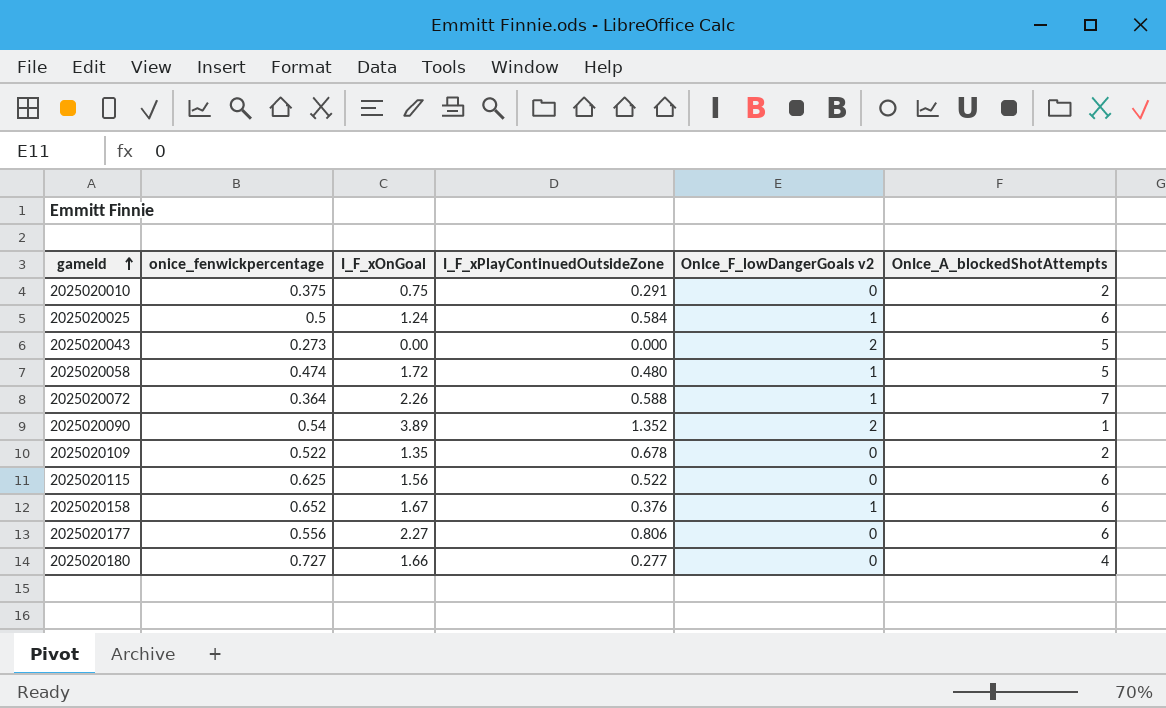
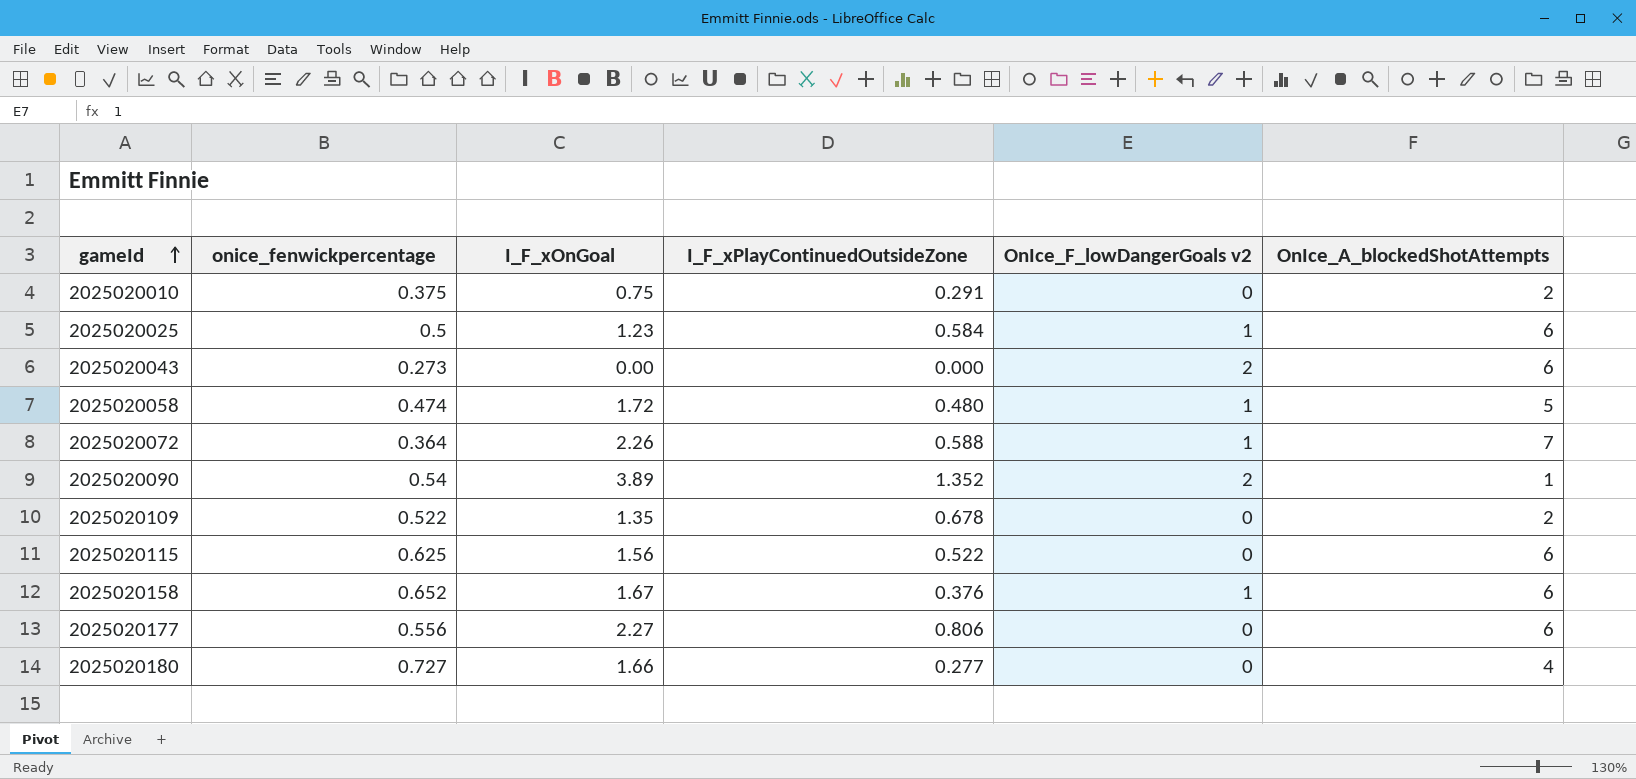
2025020025 | I_F_xOnGoal: 1.24 -> 1.23
2025020043 | OnIce_A_blockedShotAttempts: 5 -> 6

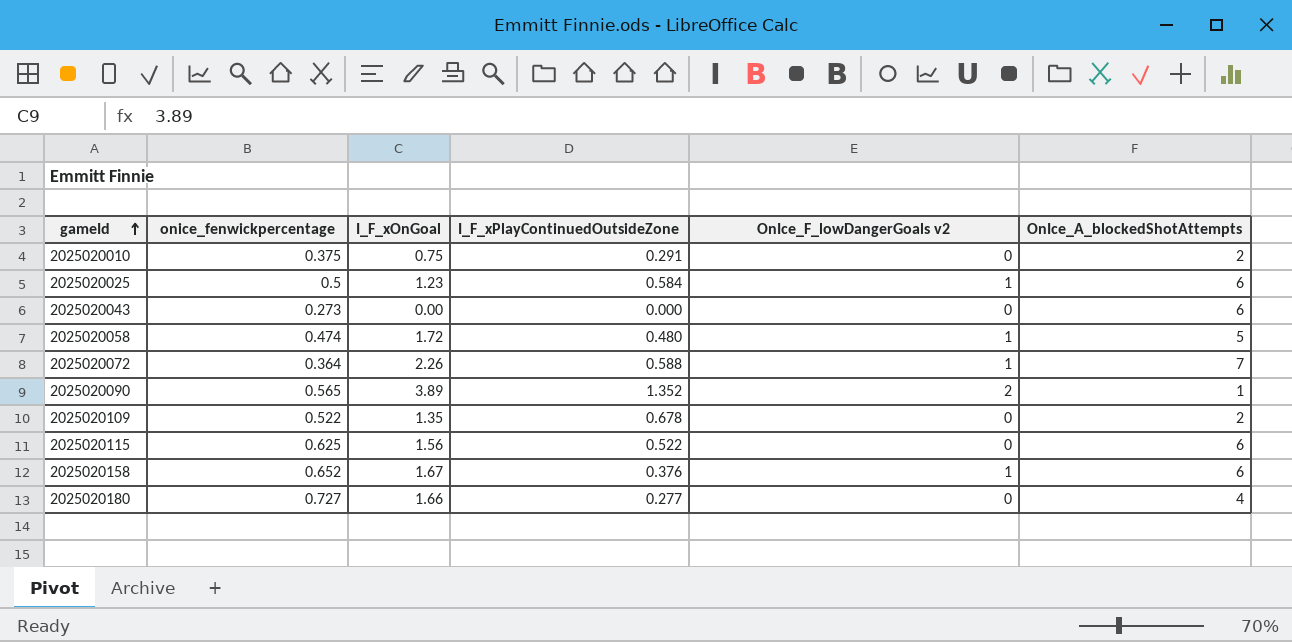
row 2025020177: 0.556 | 2.27 | 0.806 | 0 | 6 -> none
2025020043 | OnIce_F_lowDangerGoals v2: 2 -> 0
2025020090 | onice_fenwickpercentage: 0.54 -> 0.565

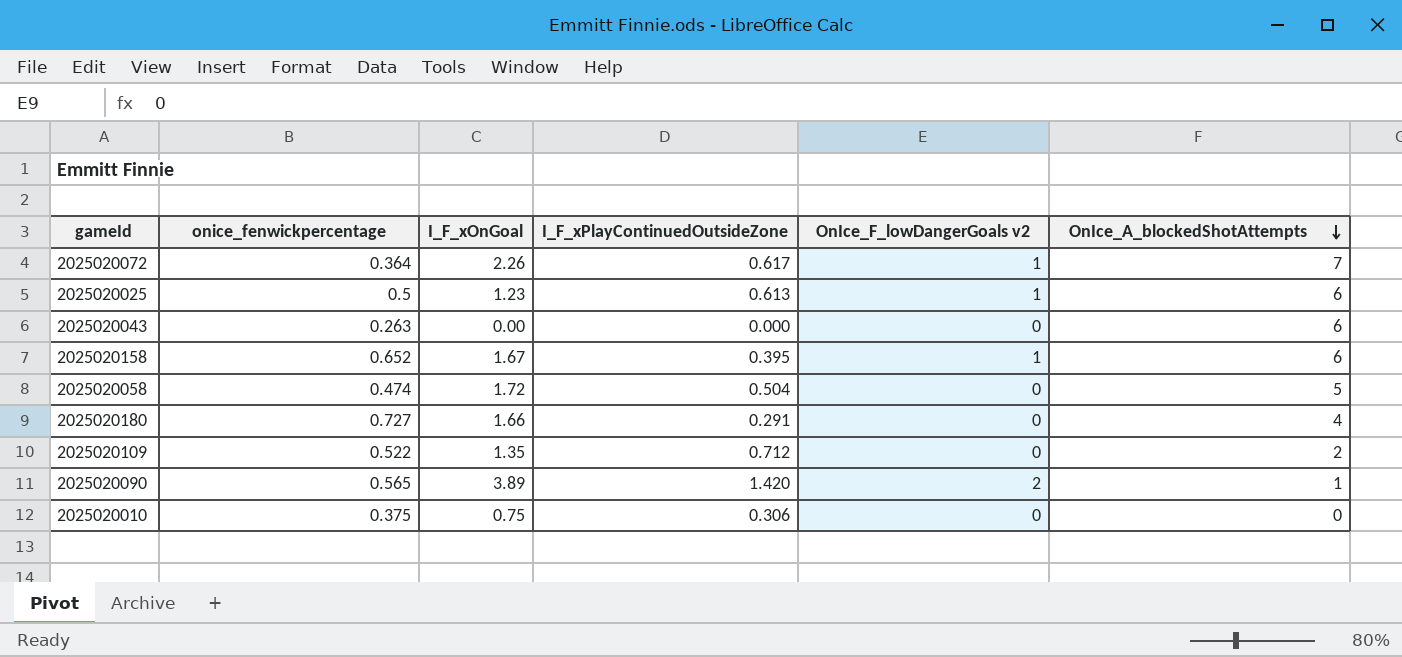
row order: gameId ascending -> OnIce_A_blockedShotAttempts descending
row 2025020115: 0.625 | 1.56 | 0.522 | 0 | 6 -> none
2025020072 | I_F_xPlayContinuedOutsideZone: 0.588 -> 0.617
2025020025 | I_F_xPlayContinuedOutsideZone: 0.584 -> 0.613
2025020043 | onice_fenwickpercentage: 0.273 -> 0.263
2025020158 | I_F_xPlayContinuedOutsideZone: 0.376 -> 0.395
2025020058 | I_F_xPlayContinuedOutsideZone: 0.480 -> 0.504
2025020058 | OnIce_F_lowDangerGoals v2: 1 -> 0
2025020180 | I_F_xPlayContinuedOutsideZone: 0.277 -> 0.291
2025020109 | I_F_xPlayContinuedOutsideZone: 0.678 -> 0.712
2025020090 | I_F_xPlayContinuedOutsideZone: 1.352 -> 1.420
2025020010 | I_F_xPlayContinuedOutsideZone: 0.291 -> 0.306
2025020010 | OnIce_A_blockedShotAttempts: 2 -> 0

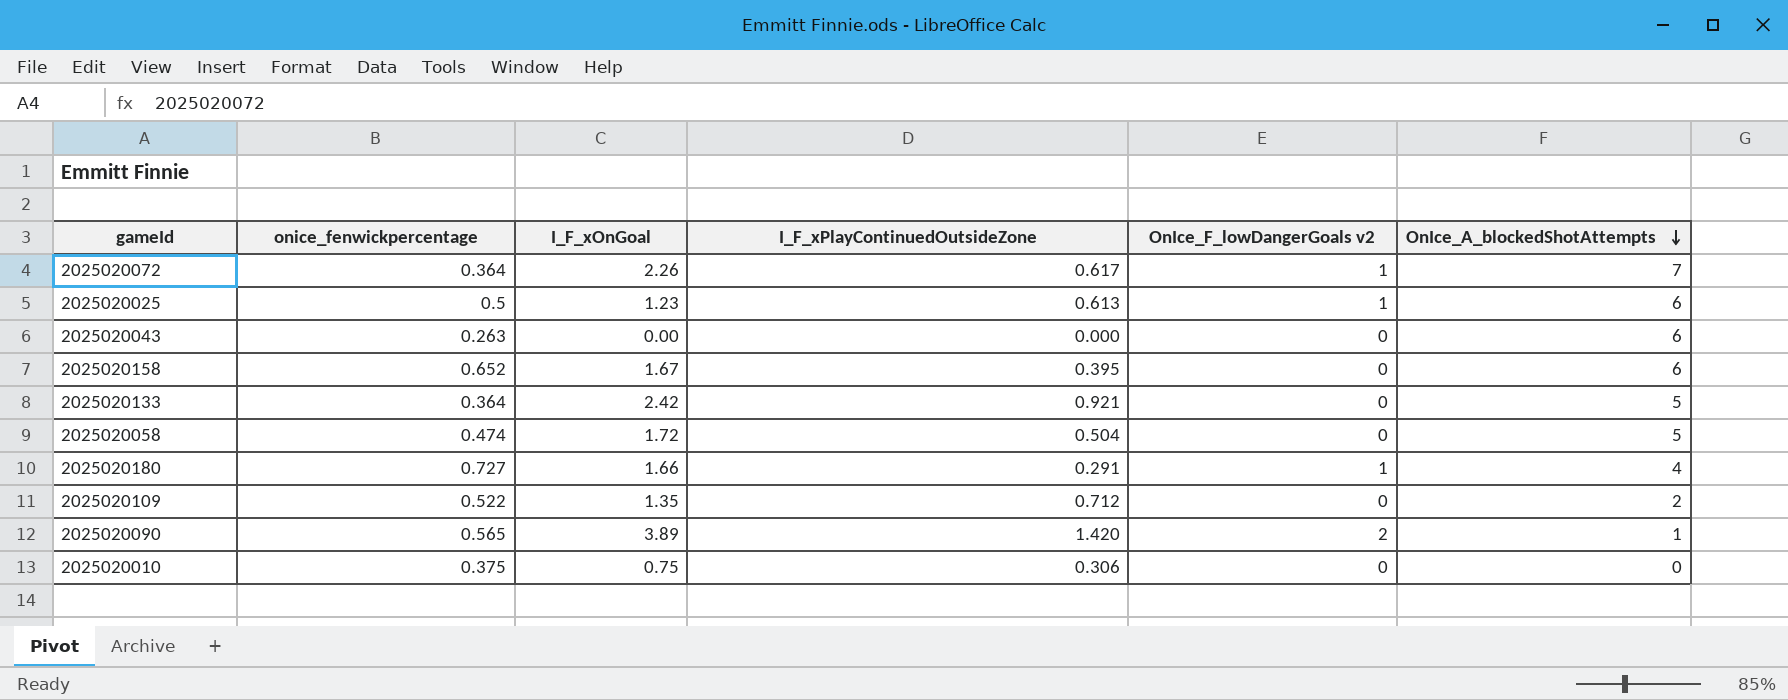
2025020158 | OnIce_F_lowDangerGoals v2: 1 -> 0
row 2025020133: none -> 0.364 | 2.42 | 0.921 | 0 | 5
2025020180 | OnIce_F_lowDangerGoals v2: 0 -> 1

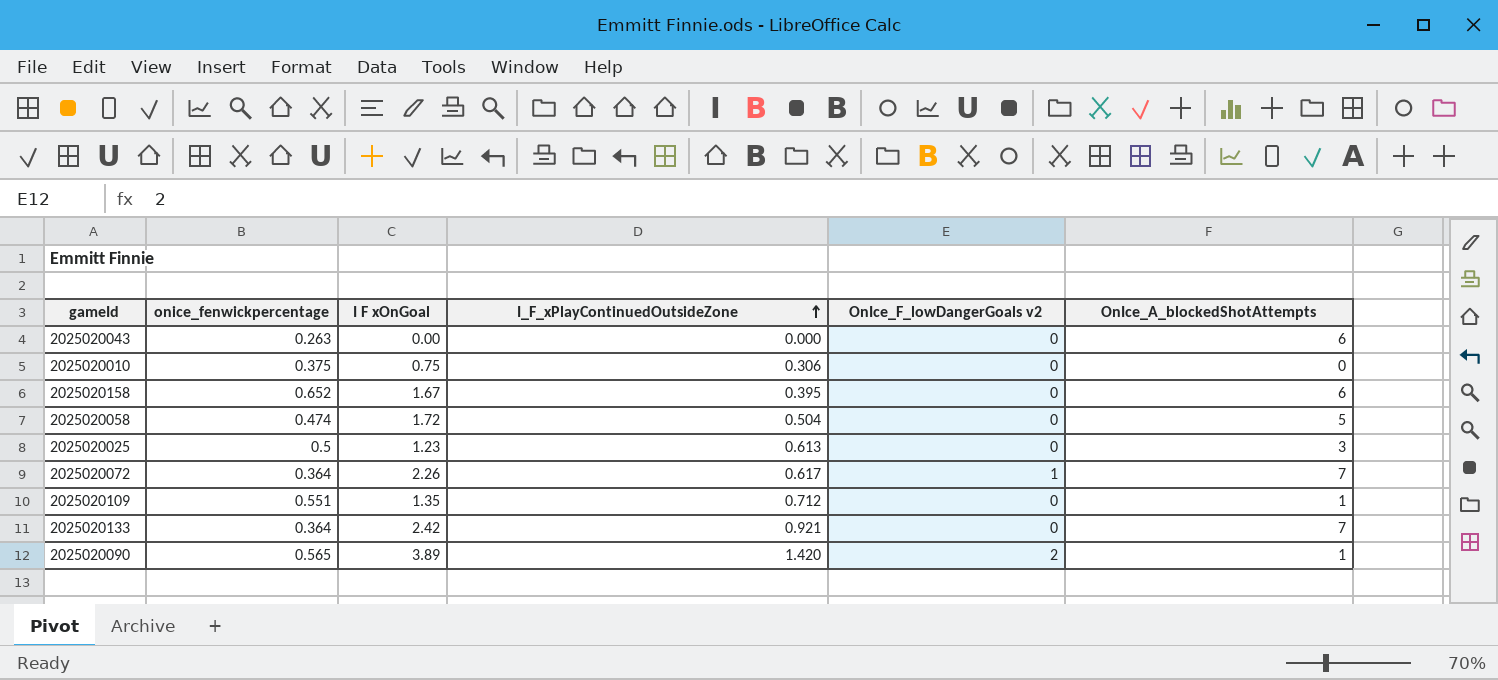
row order: OnIce_A_blockedShotAttempts descending -> I_F_xPlayContinuedOutsideZone ascending
column name: I_F_xOnGoal -> I F xOnGoal
row 2025020180: 0.727 | 1.66 | 0.291 | 1 | 4 -> none
2025020025 | OnIce_F_lowDangerGoals v2: 1 -> 0
2025020025 | OnIce_A_blockedShotAttempts: 6 -> 3
2025020109 | onice_fenwickpercentage: 0.522 -> 0.551
2025020109 | OnIce_A_blockedShotAttempts: 2 -> 1
2025020133 | OnIce_A_blockedShotAttempts: 5 -> 7

